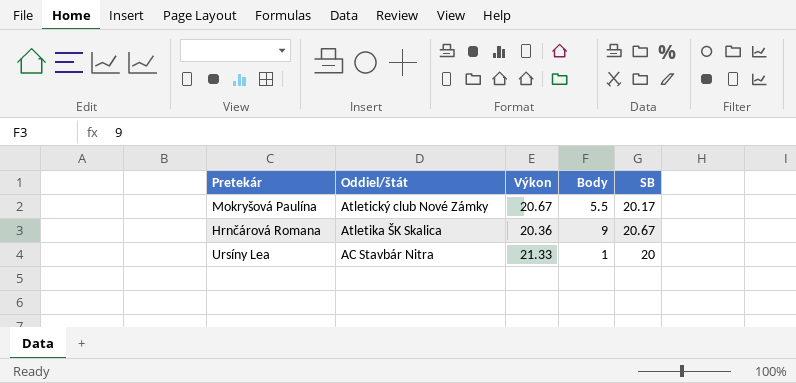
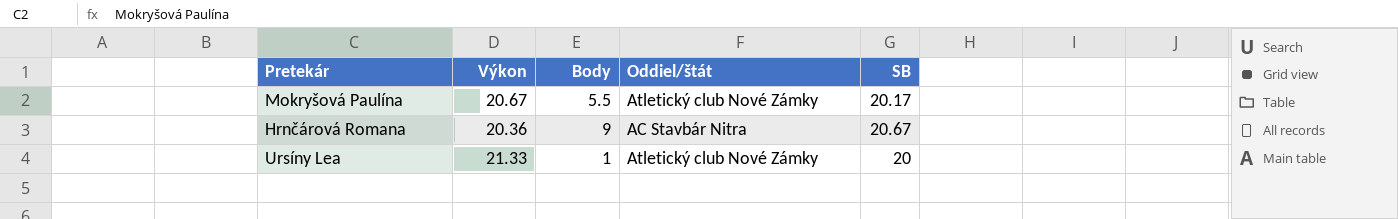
column Oddiel/štát | position: 2 -> 4
Hrnčárová Romana | Oddiel/štát: Atletika ŠK Skalica -> AC Stavbár Nitra
Ursíny Lea | Oddiel/štát: AC Stavbár Nitra -> Atletický club Nové Zámky

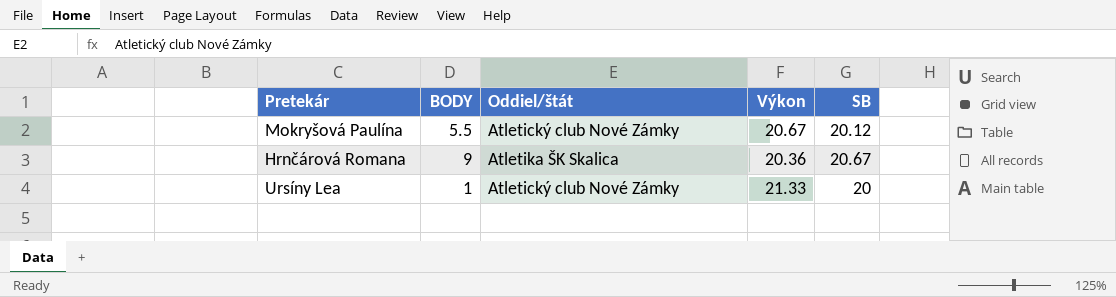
column name: Body -> BODY
column Výkon | position: 2 -> 4
Mokryšová Paulína | SB: 20.17 -> 20.12
Hrnčárová Romana | Oddiel/štát: AC Stavbár Nitra -> Atletika ŠK Skalica

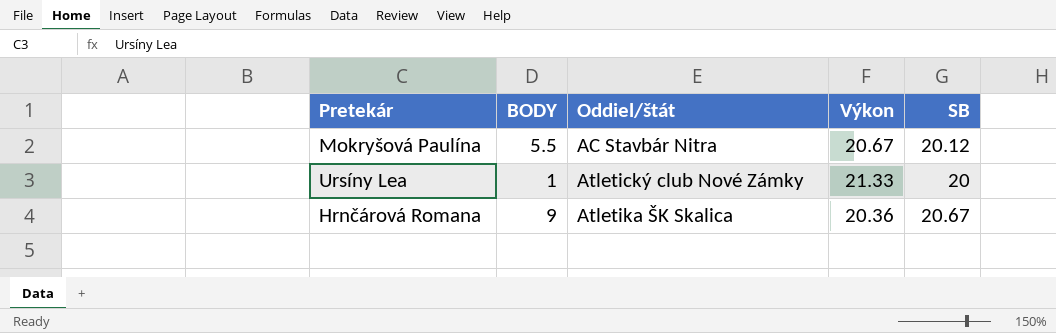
row order: none -> Oddiel/štát ascending
Mokryšová Paulína | Oddiel/štát: Atletický club Nové Zámky -> AC Stavbár Nitra

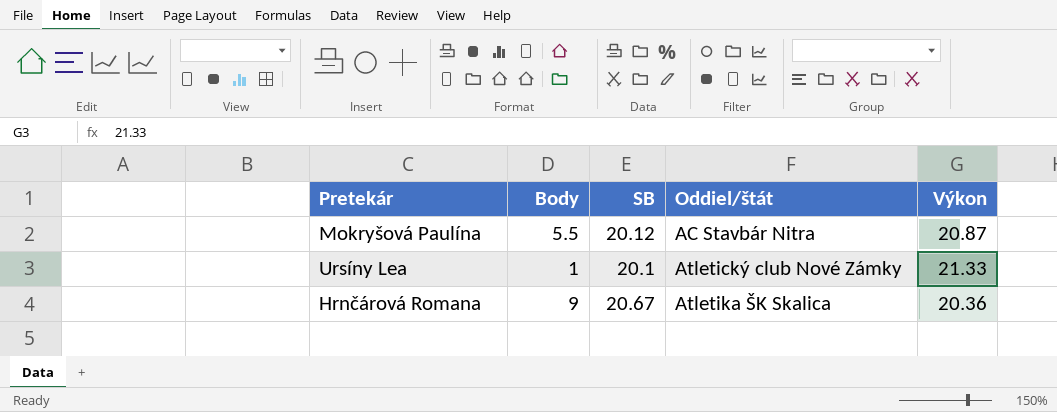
column name: BODY -> Body
column SB | position: 5 -> 3
Mokryšová Paulína | Výkon: 20.67 -> 20.87
Ursíny Lea | SB: 20 -> 20.1

